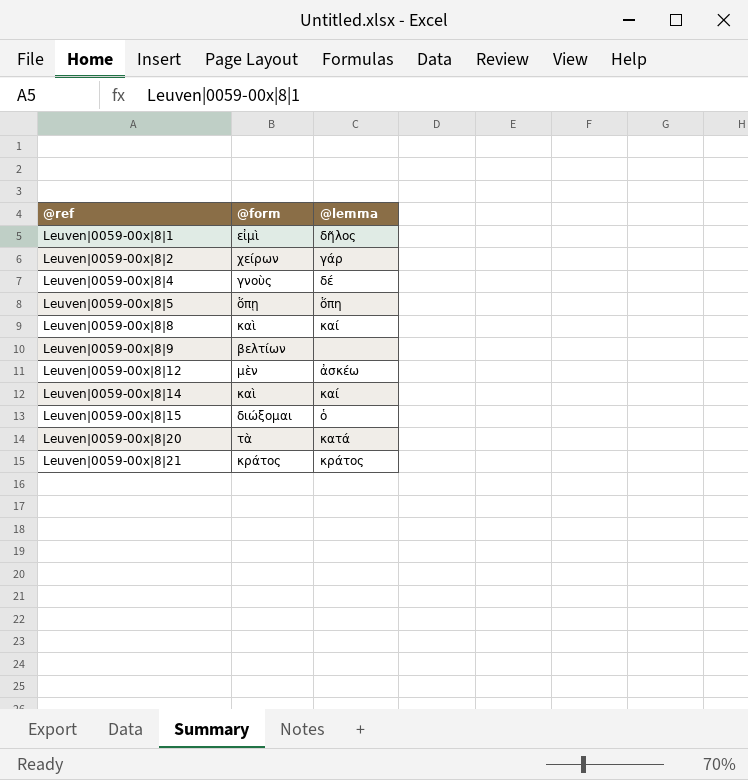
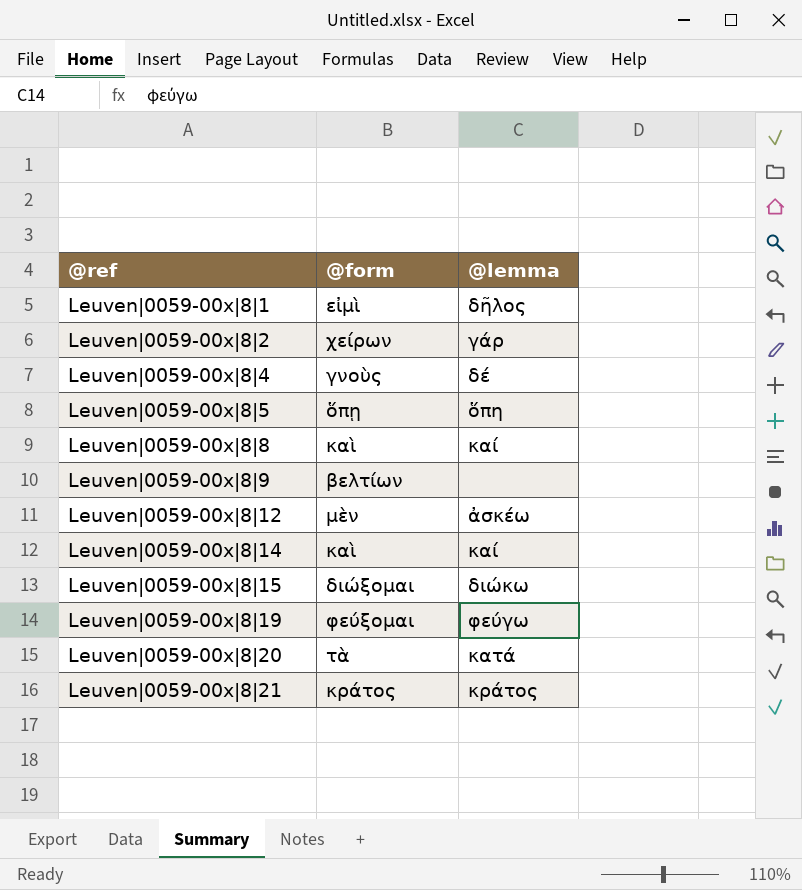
Leuven|0059-00x|8|15 | @lemma: ὁ -> διώκω
row Leuven|0059-00x|8|19: none -> φεύξομαι | φεύγω

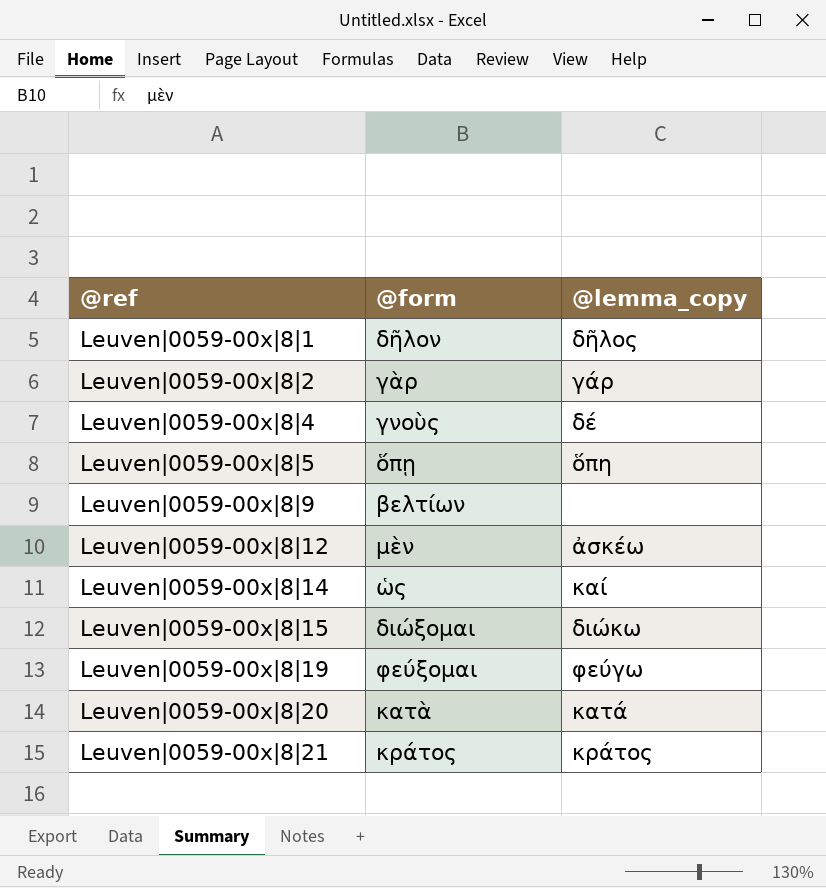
column name: @lemma -> @lemma_copy
row Leuven|0059-00x|8|8: καὶ | καί -> none
Leuven|0059-00x|8|1 | @form: εἰμὶ -> δῆλον
Leuven|0059-00x|8|2 | @form: χείρων -> γὰρ
Leuven|0059-00x|8|14 | @form: καὶ -> ὡς
Leuven|0059-00x|8|20 | @form: τὰ -> κατὰ

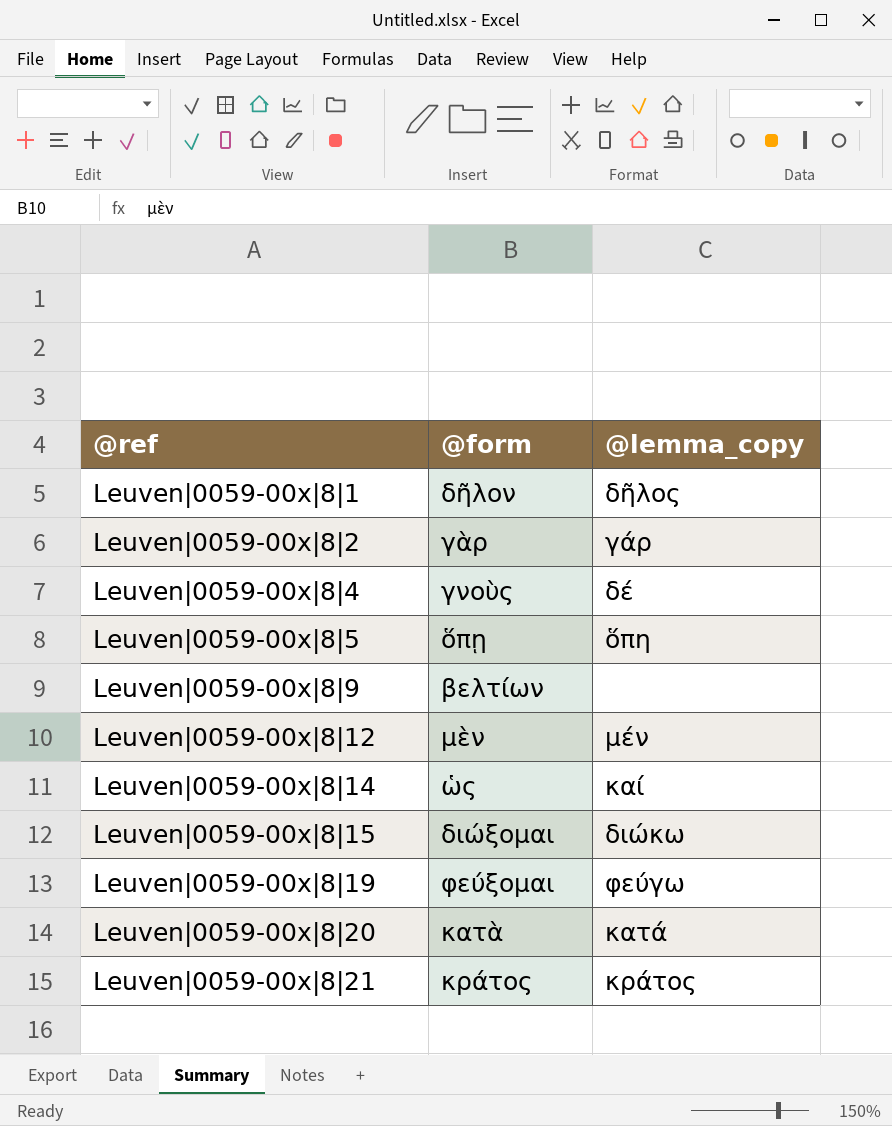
Leuven|0059-00x|8|12 | @lemma_copy: ἀσκέω -> μέν

